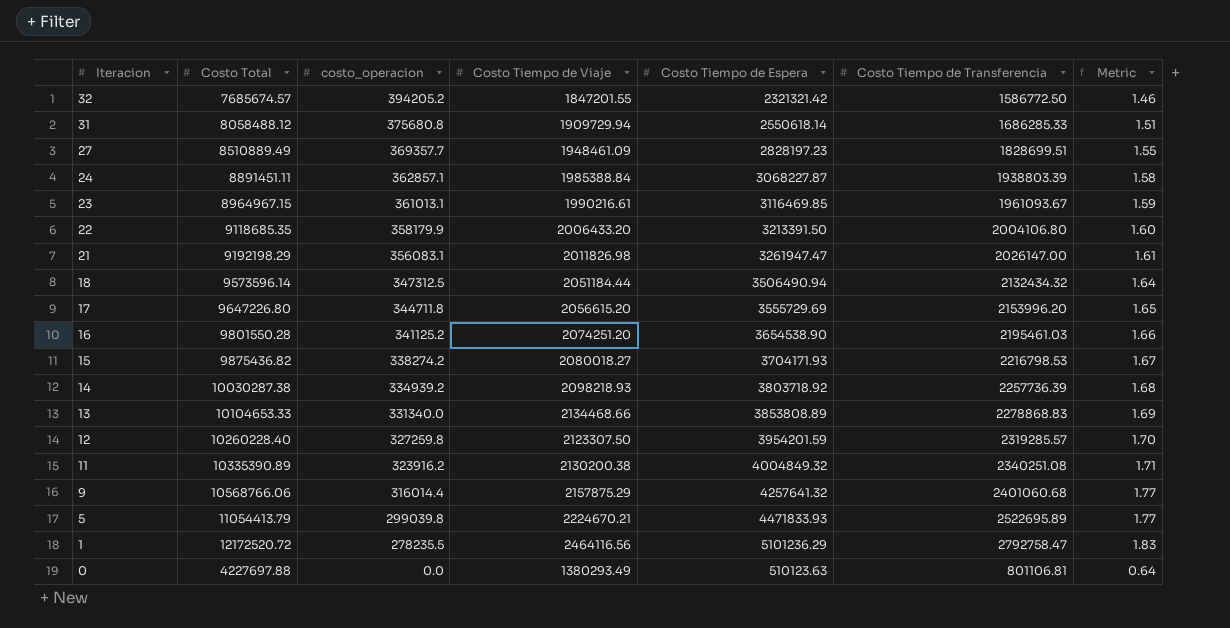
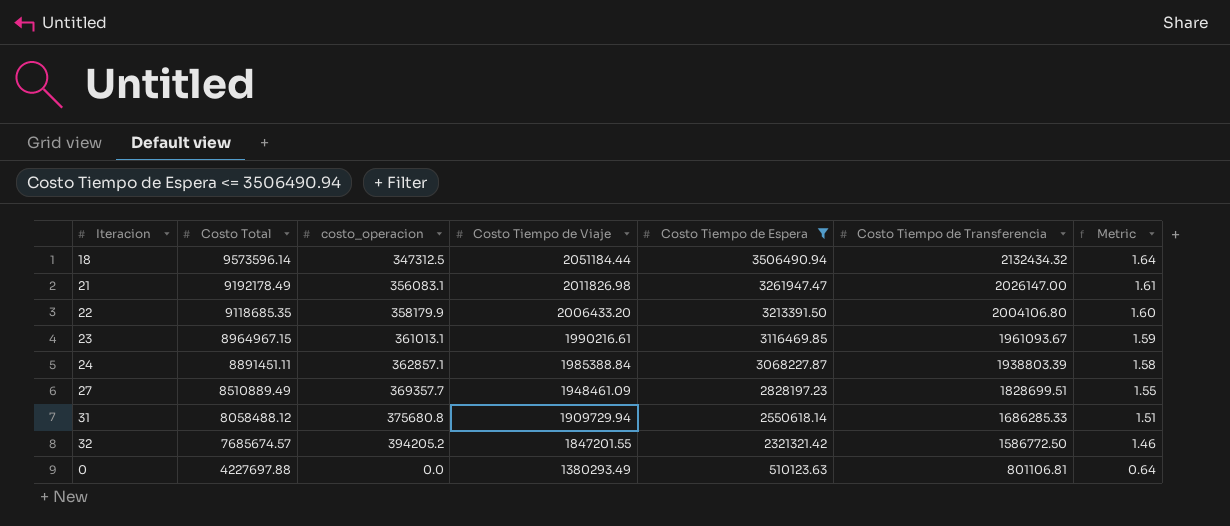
filter: none -> Costo Tiempo de Espera <= 3506490.94
row order: Iteracion descending -> Costo Total descending
21 | Costo Total: 9192198.29 -> 9192178.49

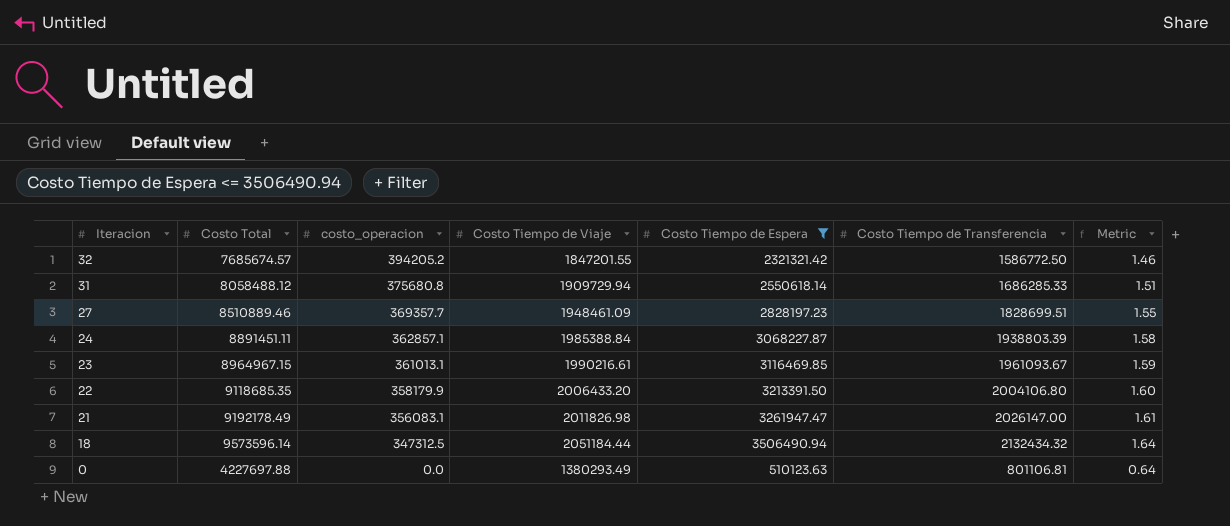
row order: Costo Total descending -> Iteracion descending
27 | Costo Total: 8510889.49 -> 8510889.46

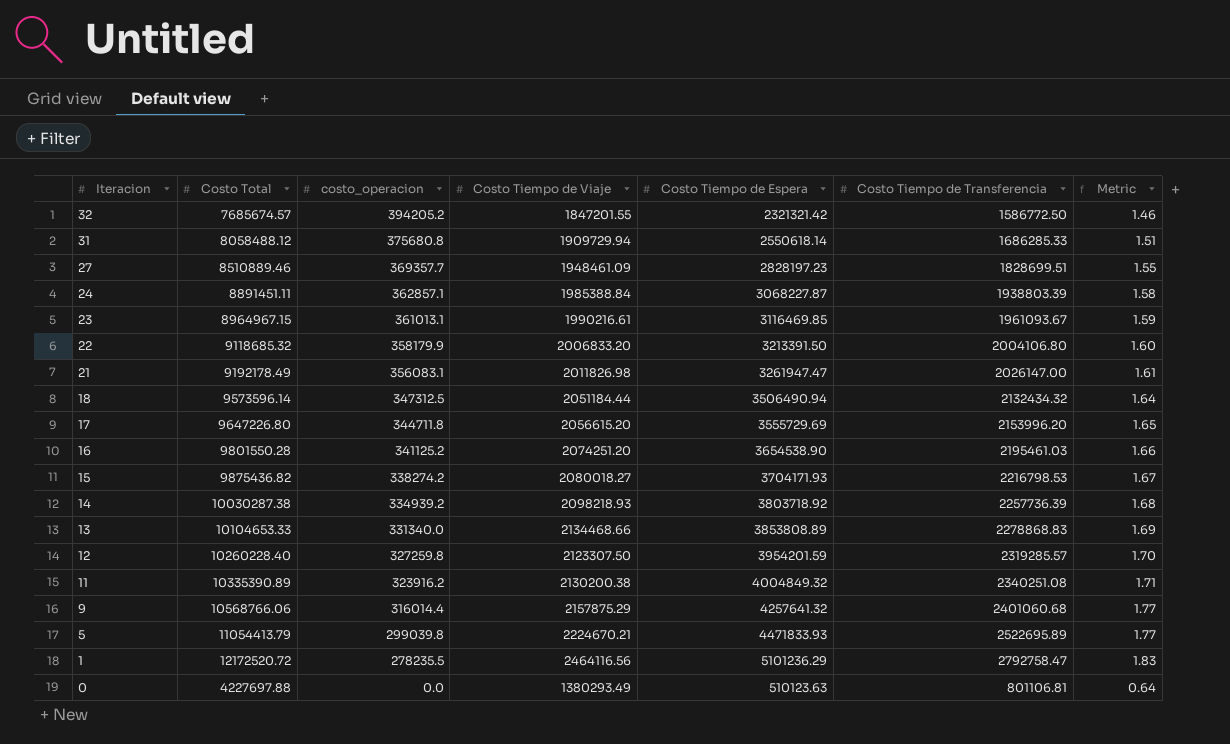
filter: Costo Tiempo de Espera <= 3506490.94 -> none
22 | Costo Total: 9118685.35 -> 9118685.32
22 | Costo Tiempo de Viaje: 2006433.20 -> 2006833.20

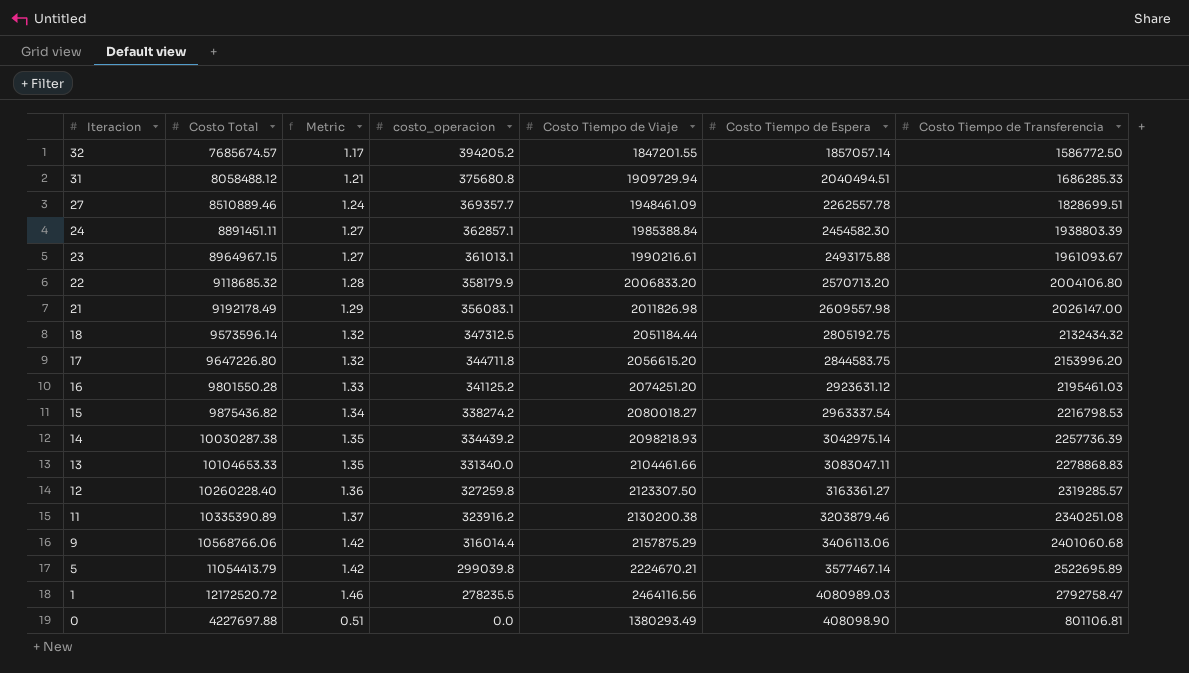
column Metric | position: 7 -> 3
32 | Metric: 1.46 -> 1.17
32 | Costo Tiempo de Espera: 2321321.42 -> 1857057.14
31 | Metric: 1.51 -> 1.21
31 | Costo Tiempo de Espera: 2550618.14 -> 2040494.51
27 | Metric: 1.55 -> 1.24
27 | Costo Tiempo de Espera: 2828197.23 -> 2262557.78
24 | Metric: 1.58 -> 1.27
24 | Costo Tiempo de Espera: 3068227.87 -> 2454582.30
23 | Metric: 1.59 -> 1.27
23 | Costo Tiempo de Espera: 3116469.85 -> 2493175.88
22 | Metric: 1.60 -> 1.28
22 | Costo Tiempo de Espera: 3213391.50 -> 2570713.20
21 | Metric: 1.61 -> 1.29
21 | Costo Tiempo de Espera: 3261947.47 -> 2609557.98
18 | Metric: 1.64 -> 1.32
18 | Costo Tiempo de Espera: 3506490.94 -> 2805192.75
17 | Metric: 1.65 -> 1.32
17 | Costo Tiempo de Espera: 3555729.69 -> 2844583.75
16 | Metric: 1.66 -> 1.33
16 | Costo Tiempo de Espera: 3654538.90 -> 2923631.12
15 | Metric: 1.67 -> 1.34
15 | Costo Tiempo de Espera: 3704171.93 -> 2963337.54
14 | Metric: 1.68 -> 1.35
14 | costo_operacion: 334939.2 -> 334439.2
14 | Costo Tiempo de Espera: 3803718.92 -> 3042975.14
13 | Metric: 1.69 -> 1.35
13 | Costo Tiempo de Viaje: 2134468.66 -> 2104461.66
13 | Costo Tiempo de Espera: 3853808.89 -> 3083047.11
12 | Metric: 1.70 -> 1.36
12 | Costo Tiempo de Espera: 3954201.59 -> 3163361.27
11 | Metric: 1.71 -> 1.37
11 | Costo Tiempo de Espera: 4004849.32 -> 3203879.46
9 | Metric: 1.77 -> 1.42
9 | Costo Tiempo de Espera: 4257641.32 -> 3406113.06
5 | Metric: 1.77 -> 1.42
5 | Costo Tiempo de Espera: 4471833.93 -> 3577467.14
1 | Metric: 1.83 -> 1.46
1 | Costo Tiempo de Espera: 5101236.29 -> 4080989.03
0 | Metric: 0.64 -> 0.51
0 | Costo Tiempo de Espera: 510123.63 -> 408098.90

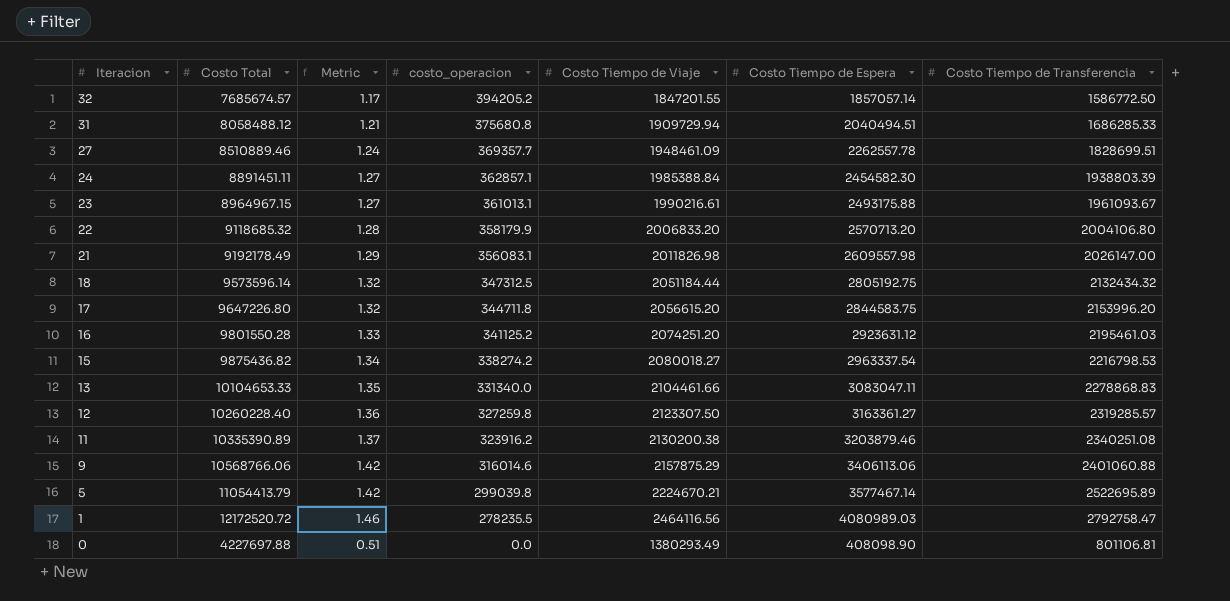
row 14: 10030287.38 | 1.35 | 334439.2 | 2098218.93 | 3042975.14 | 2257736.39 -> none
9 | costo_operacion: 316014.4 -> 316014.6
9 | Costo Tiempo de Transferencia: 2401060.68 -> 2401060.88

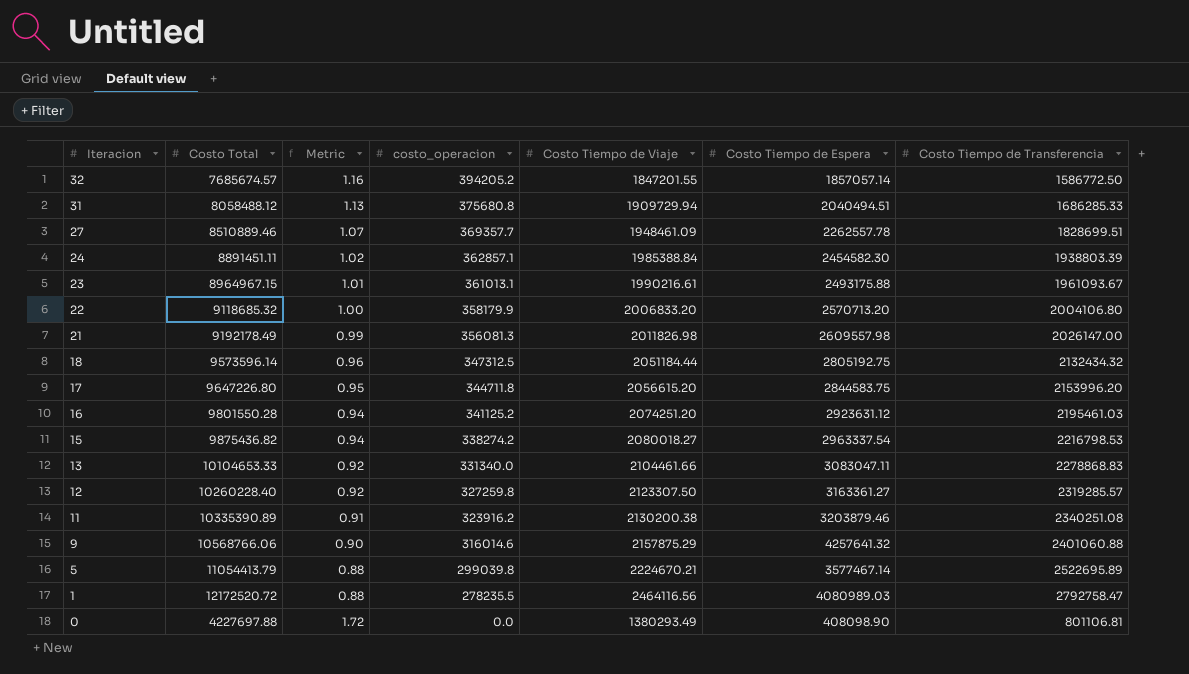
column Metric | formula: [Costo Tiempo de Espera] / [Costo Tiempo de Transferencia] -> [Costo Tiempo de Viaje] / [Costo Tiempo de Transferencia]
21 | costo_operacion: 356083.1 -> 356081.3
9 | Costo Tiempo de Espera: 3406113.06 -> 4257641.32

